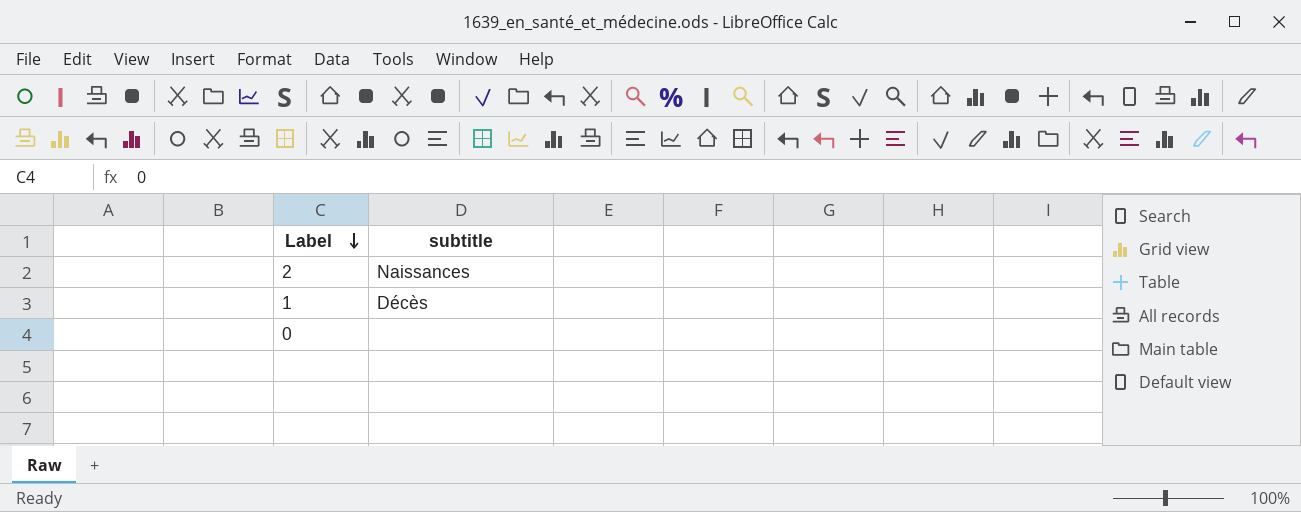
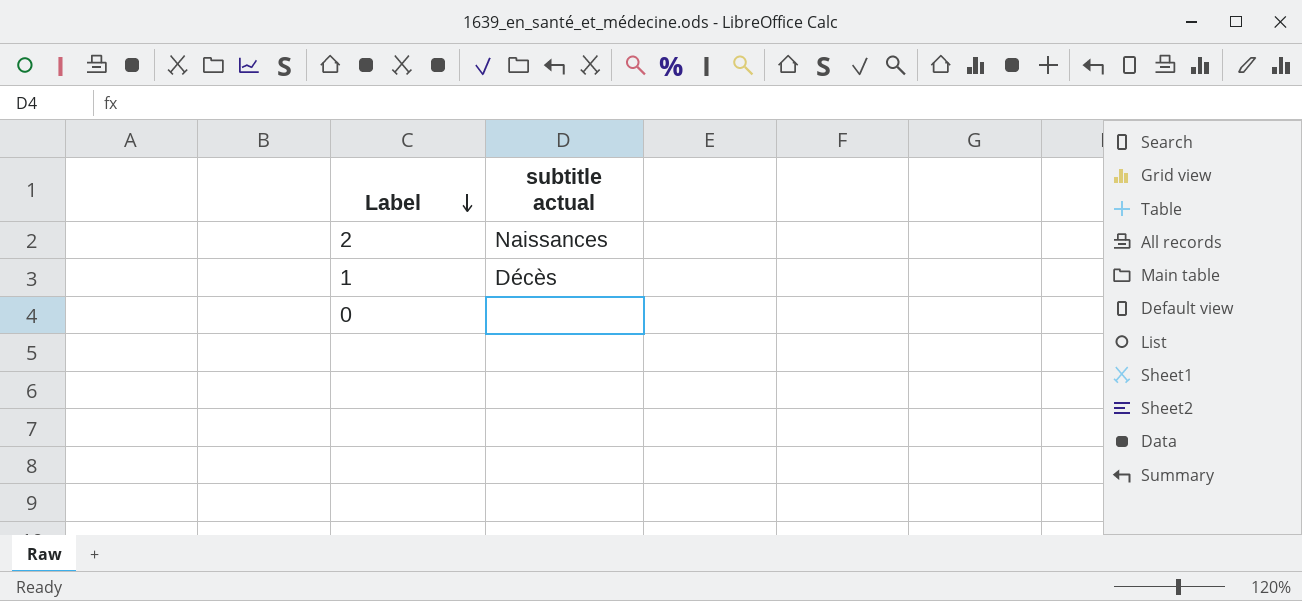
column name: subtitle -> subtitle actual

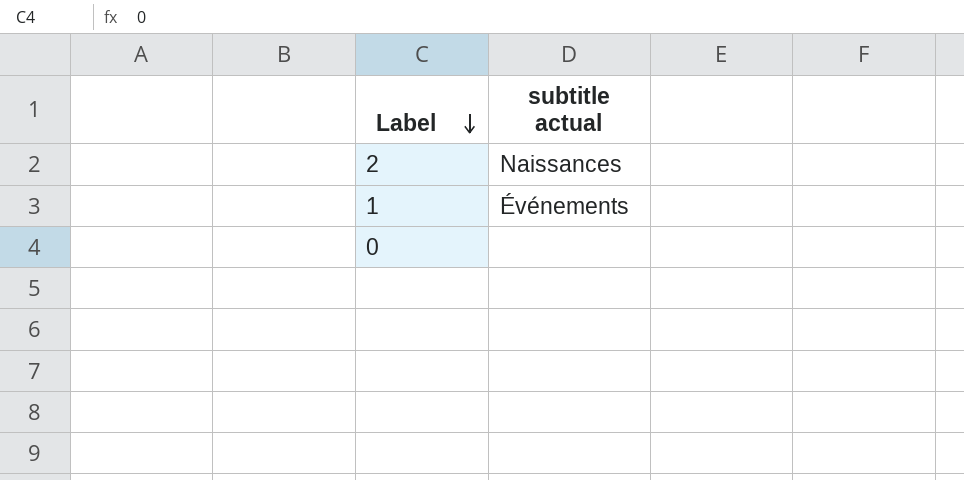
1 | subtitle actual: Décès -> Événements

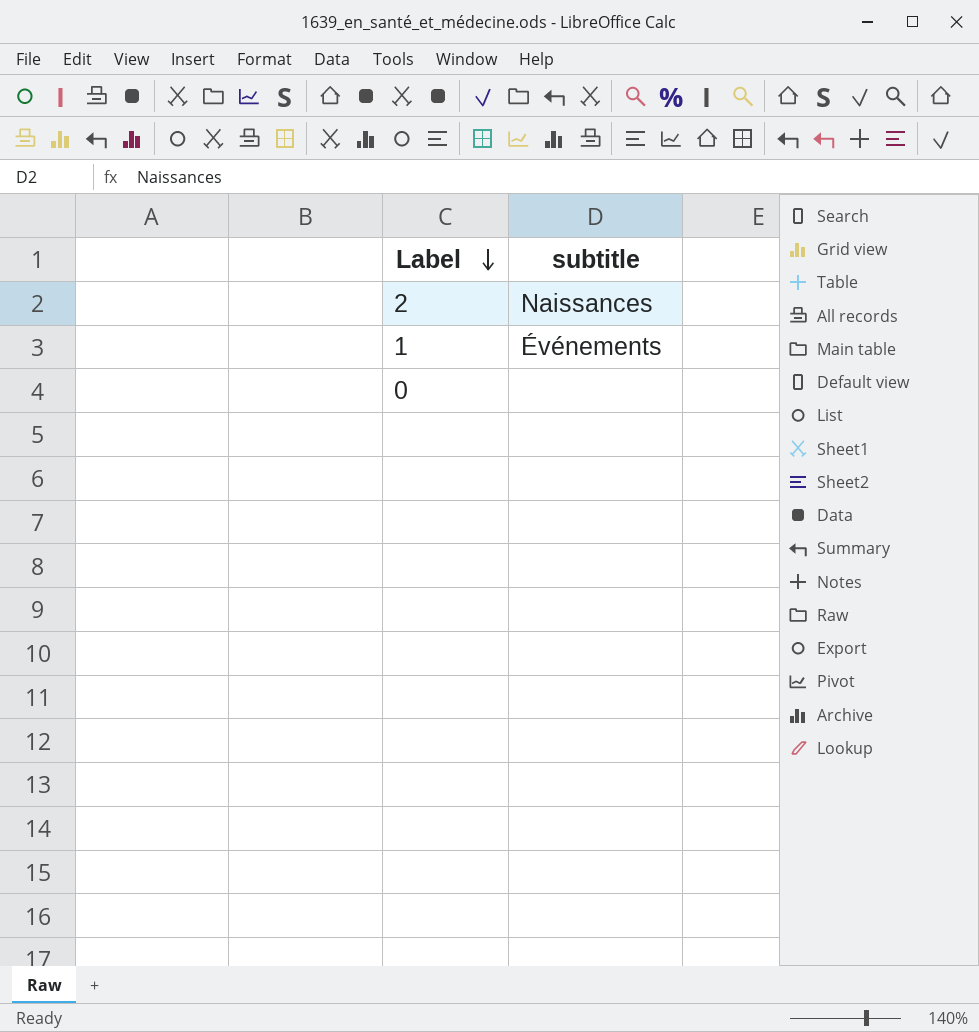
column name: subtitle actual -> subtitle

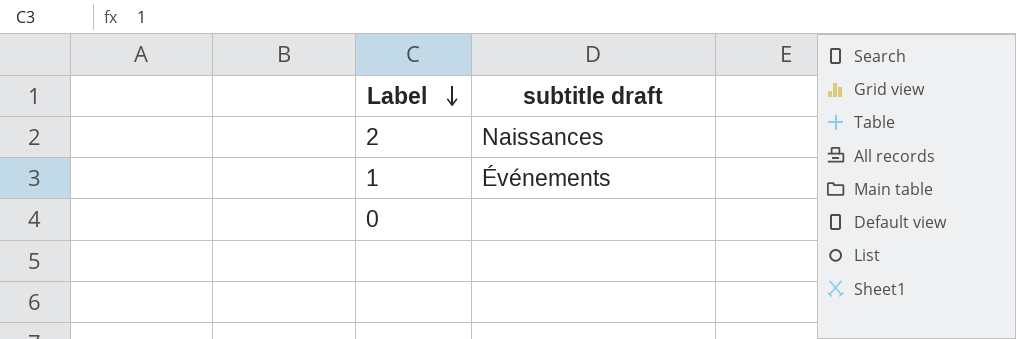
column name: subtitle -> subtitle draft

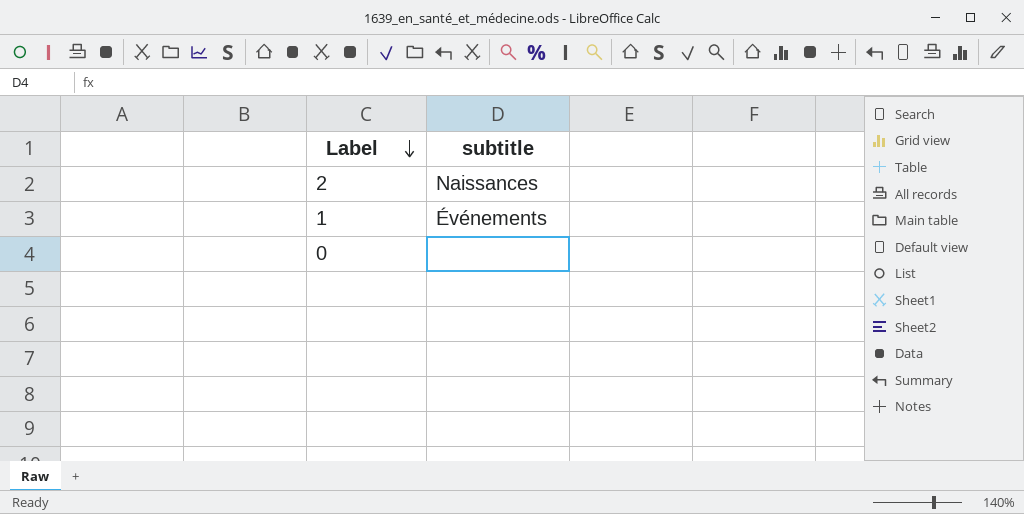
column name: subtitle draft -> subtitle

